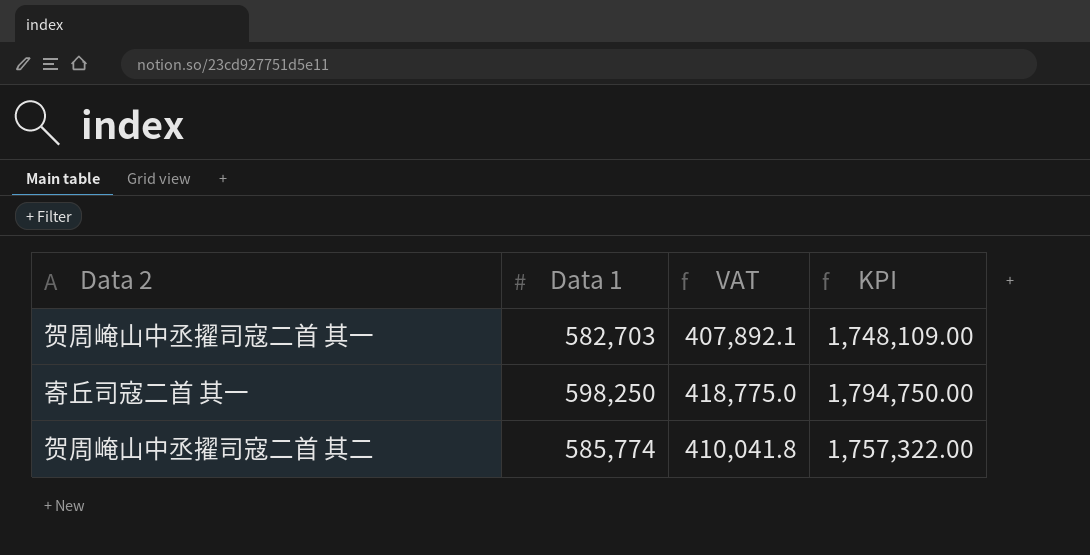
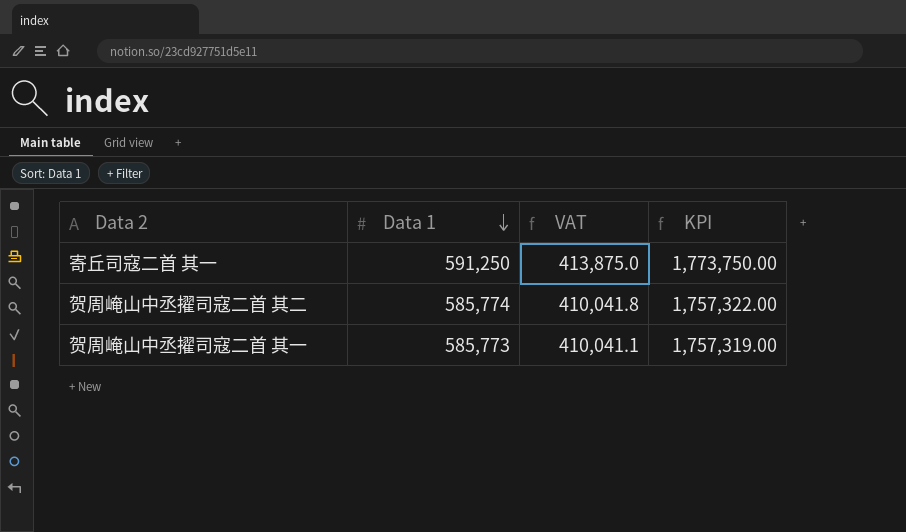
row order: none -> Data 1 descending
寄丘司寇二首 其一 | Data 1: 598,250 -> 591,250
寄丘司寇二首 其一 | VAT: 418,775.0 -> 413,875.0
寄丘司寇二首 其一 | KPI: 1,794,750.00 -> 1,773,750.00
贺周崦山中丞擢司寇二首 其一 | Data 1: 582,703 -> 585,773
贺周崦山中丞擢司寇二首 其一 | VAT: 407,892.1 -> 410,041.1
贺周崦山中丞擢司寇二首 其一 | KPI: 1,748,109.00 -> 1,757,319.00

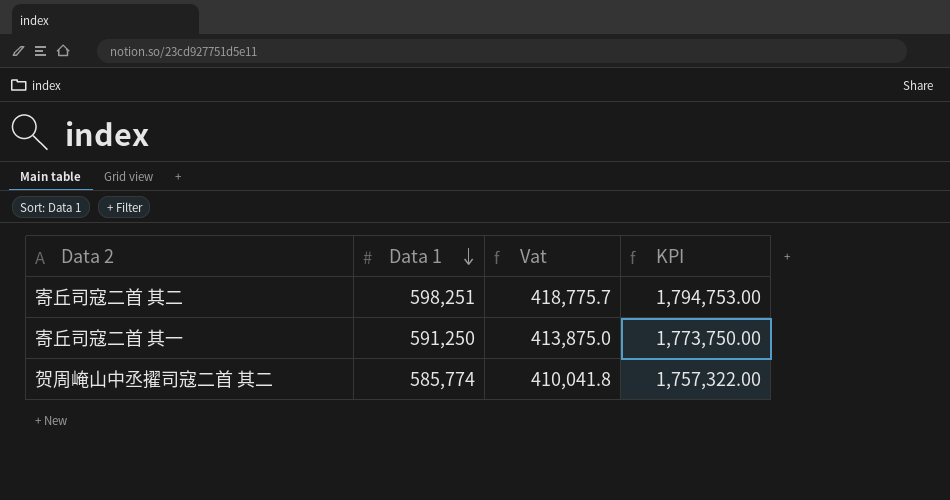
column name: VAT -> Vat
row 贺周崦山中丞擢司寇二首 其一: 585,773 | 410,041.1 | 1,757,319.00 -> none
row 寄丘司寇二首 其二: none -> 598,251 | 418,775.7 | 1,794,753.00

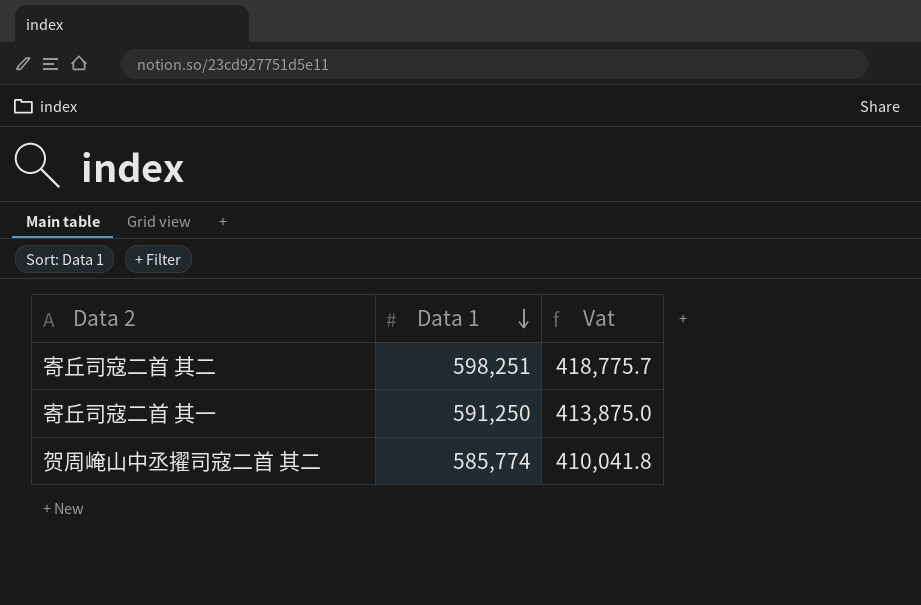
column KPI | formula: [Data 1] * 3 -> none

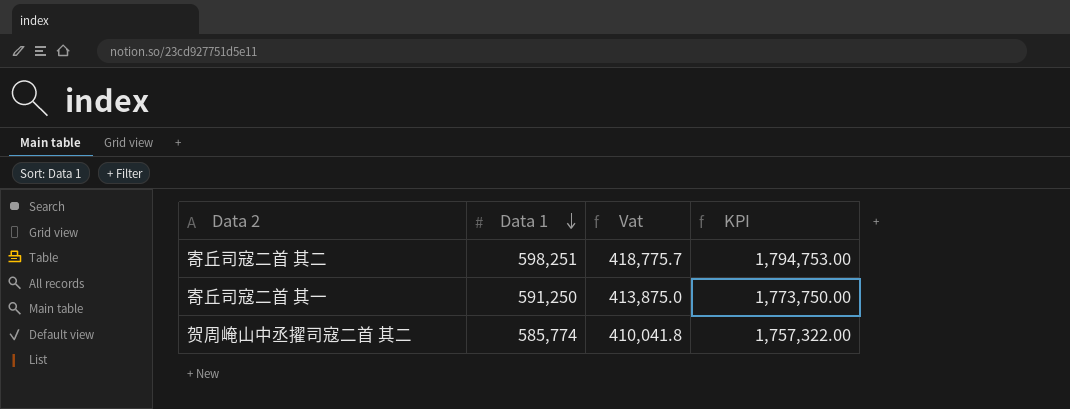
column KPI | formula: none -> [Data 1] * 3

